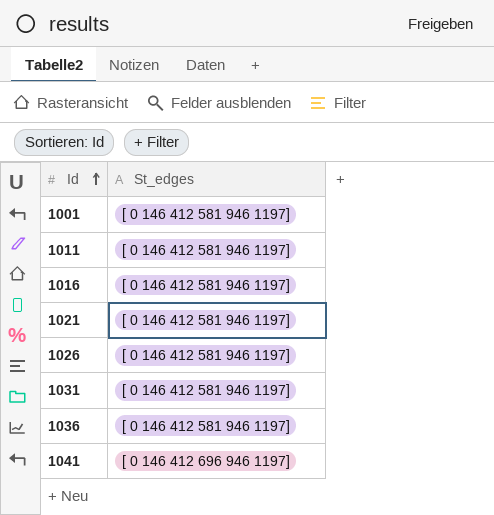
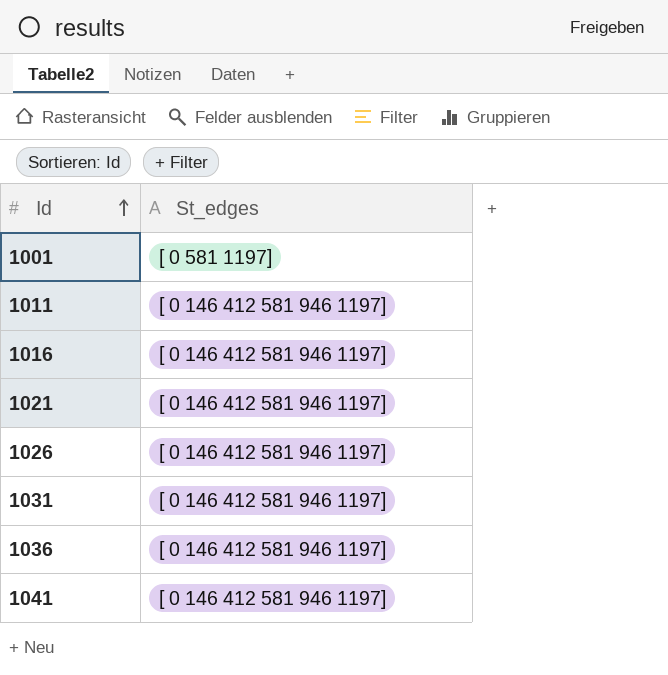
1001 | St_edges: [ 0 146 412 581 946 1197] -> [ 0 581 1197]
1041 | St_edges: [ 0 146 412 696 946 1197] -> [ 0 146 412 581 946 1197]

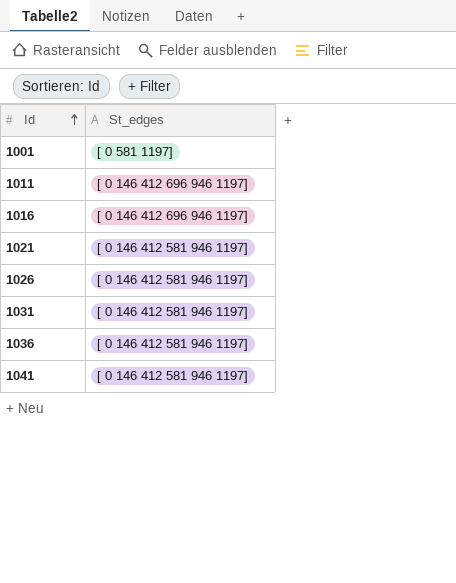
1011 | St_edges: [ 0 146 412 581 946 1197] -> [ 0 146 412 696 946 1197]
1016 | St_edges: [ 0 146 412 581 946 1197] -> [ 0 146 412 696 946 1197]

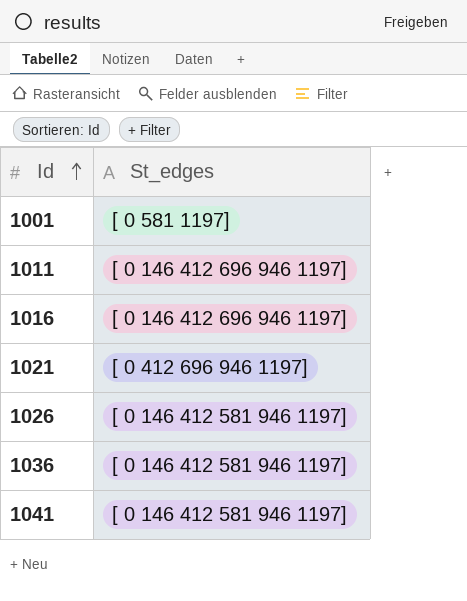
row 1031: [ 0 146 412 581 946 1197] -> none
1021 | St_edges: [ 0 146 412 581 946 1197] -> [ 0 412 696 946 1197]

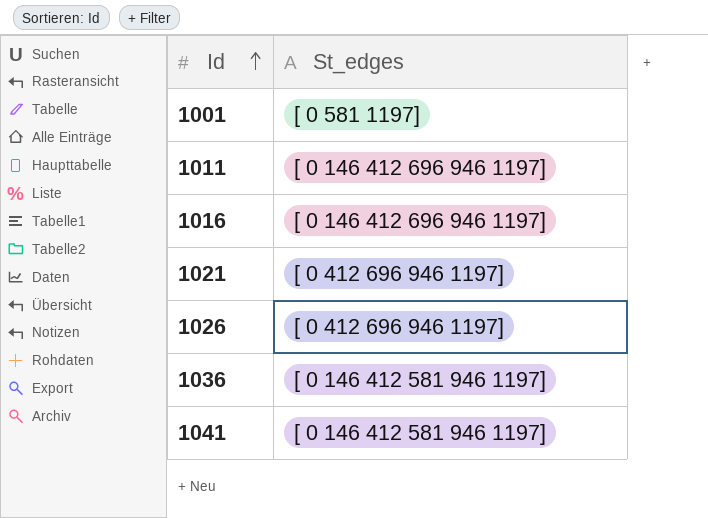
1026 | St_edges: [ 0 146 412 581 946 1197] -> [ 0 412 696 946 1197]

